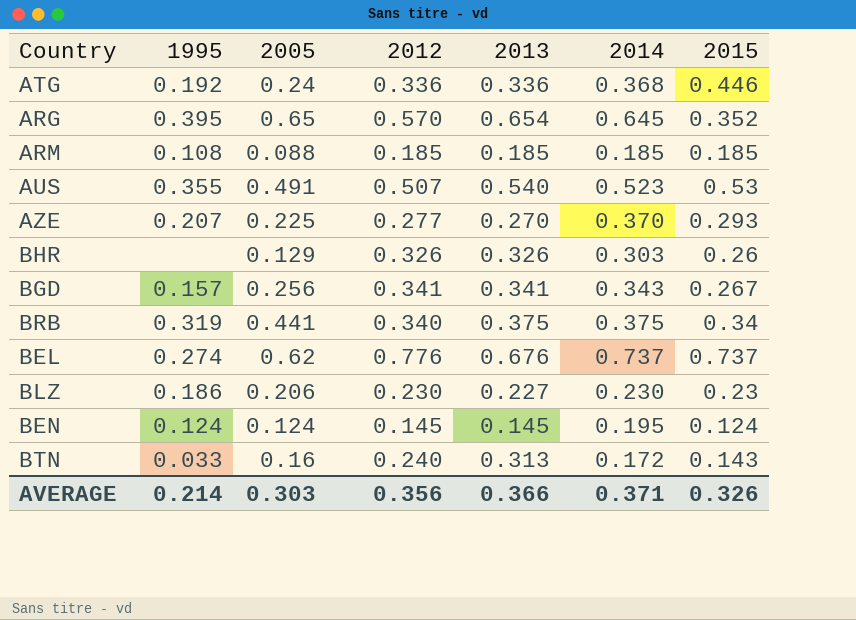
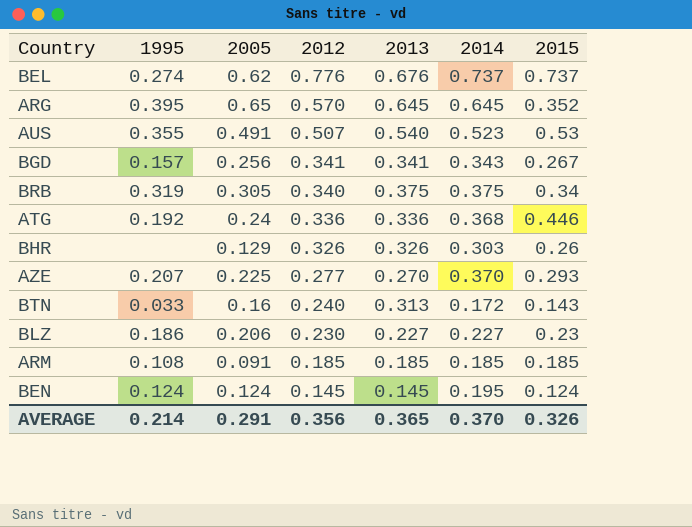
row order: none -> 2012 descending
ARG | 2013: 0.654 -> 0.645
BRB | 2005: 0.441 -> 0.305
BLZ | 2014: 0.230 -> 0.227
ARM | 2005: 0.088 -> 0.091
AVERAGE | 2005: 0.303 -> 0.291
AVERAGE | 2013: 0.366 -> 0.365
AVERAGE | 2014: 0.371 -> 0.370

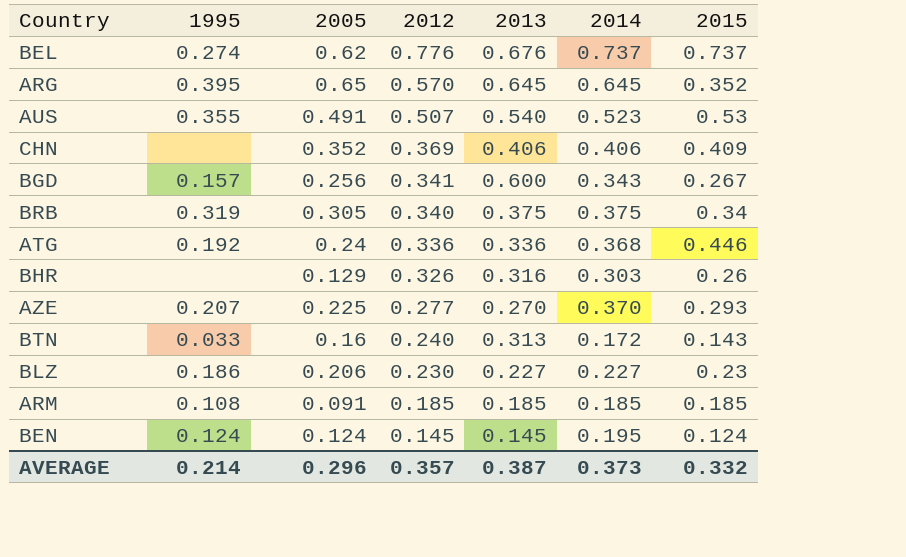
row CHN: none -> none | 0.352 | 0.369 | 0.406 | 0.406 | 0.409
BGD | 2013: 0.341 -> 0.600
BHR | 2013: 0.326 -> 0.316
AVERAGE | 2005: 0.291 -> 0.296
AVERAGE | 2012: 0.356 -> 0.357
AVERAGE | 2013: 0.365 -> 0.387
AVERAGE | 2014: 0.370 -> 0.373
AVERAGE | 2015: 0.326 -> 0.332

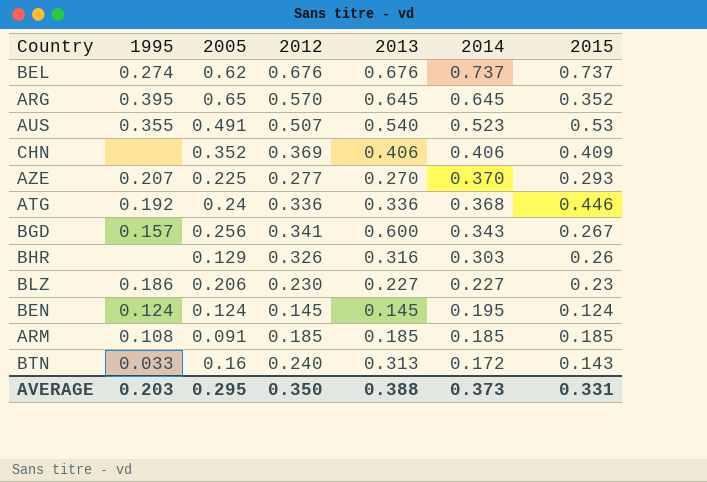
row order: 2012 descending -> 2014 descending
row BRB: 0.319 | 0.305 | 0.340 | 0.375 | 0.375 | 0.34 -> none
BEL | 2012: 0.776 -> 0.676
AVERAGE | 1995: 0.214 -> 0.203
AVERAGE | 2005: 0.296 -> 0.295
AVERAGE | 2012: 0.357 -> 0.350
AVERAGE | 2013: 0.387 -> 0.388
AVERAGE | 2015: 0.332 -> 0.331

